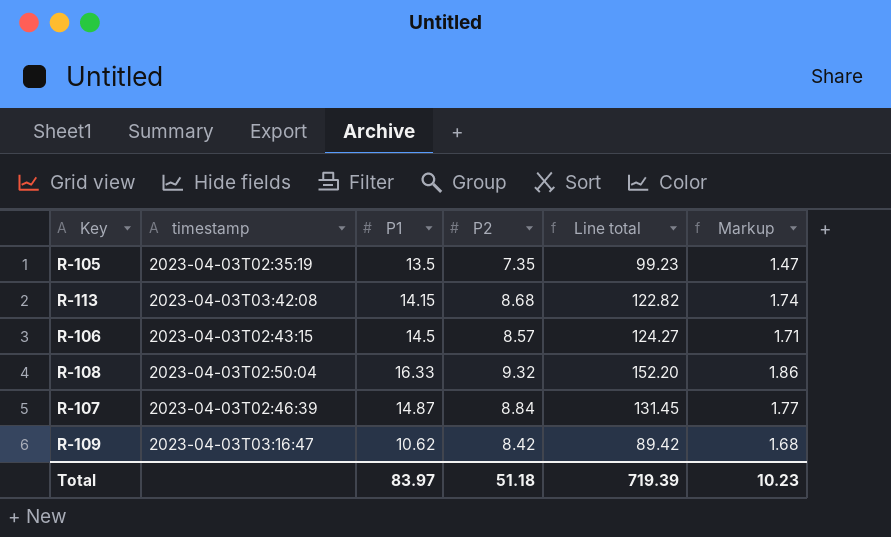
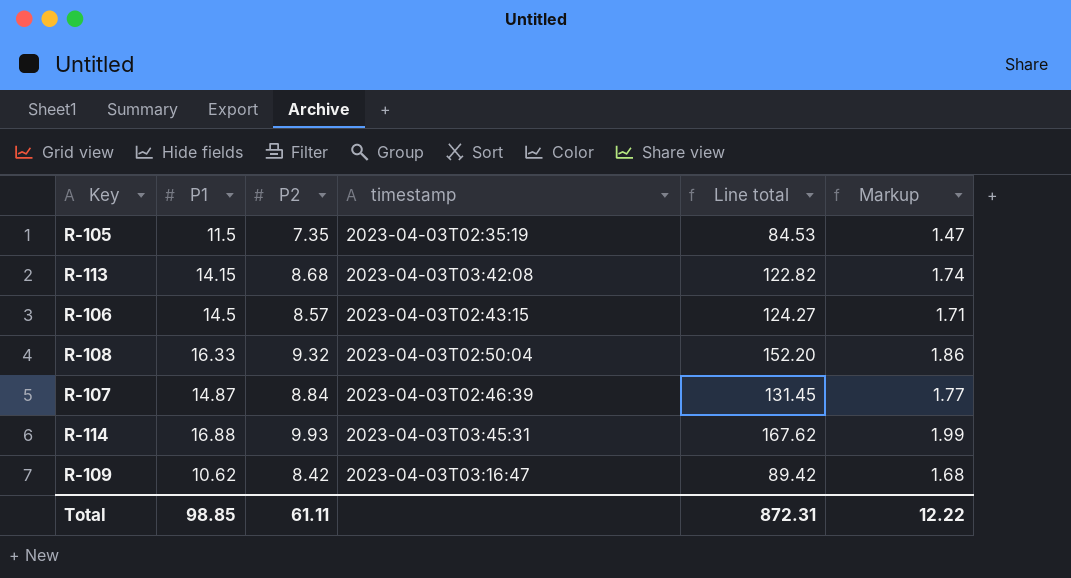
column timestamp | position: 2 -> 4
R-105 | P1: 13.5 -> 11.5
R-105 | Line total: 99.23 -> 84.53
row R-114: none -> 16.88 | 9.93 | 2023-04-03T03:45:31 | 167.62 | 1.99
Total | P1: 83.97 -> 98.85
Total | P2: 51.18 -> 61.11
Total | Line total: 719.39 -> 872.31
Total | Markup: 10.23 -> 12.22

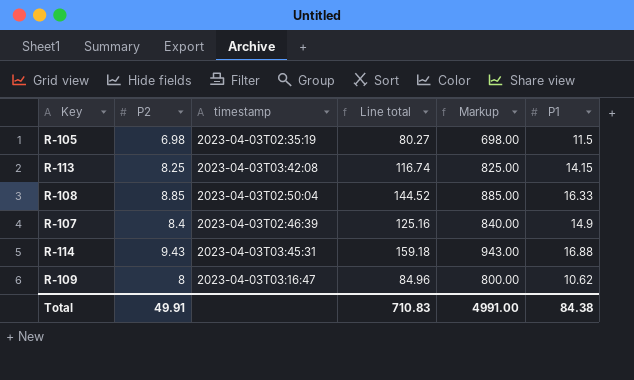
column Markup | formula: [P2] * 0.2 -> [P2] * 100
column P1 | position: 2 -> 6
row R-106: 14.5 | 8.57 | 2023-04-03T02:43:15 | 124.27 | 1.71 -> none
R-105 | P2: 7.35 -> 6.98
R-105 | Line total: 84.53 -> 80.27
R-113 | P2: 8.68 -> 8.25
R-113 | Line total: 122.82 -> 116.74
R-108 | P2: 9.32 -> 8.85
R-108 | Line total: 152.20 -> 144.52
R-107 | P2: 8.84 -> 8.4
R-107 | Line total: 131.45 -> 125.16
R-107 | P1: 14.87 -> 14.9
R-114 | P2: 9.93 -> 9.43
R-114 | Line total: 167.62 -> 159.18
R-109 | P2: 8.42 -> 8
R-109 | Line total: 89.42 -> 84.96
Total | P2: 61.11 -> 49.91
Total | Line total: 872.31 -> 710.83
Total | Markup: 12.22 -> 4991.00
Total | P1: 98.85 -> 84.38

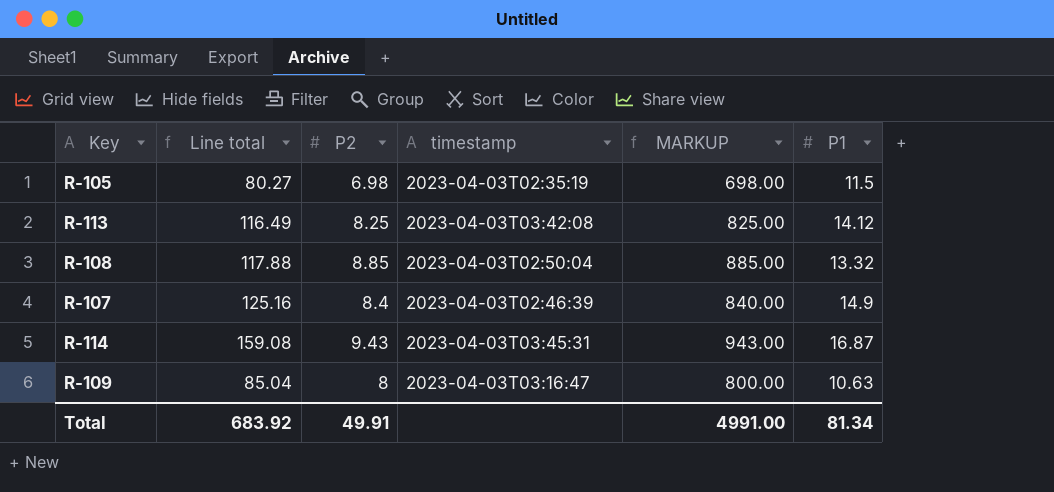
column Line total | position: 4 -> 2
column name: Markup -> MARKUP
R-113 | Line total: 116.74 -> 116.49
R-113 | P1: 14.15 -> 14.12
R-108 | Line total: 144.52 -> 117.88
R-108 | P1: 16.33 -> 13.32
R-114 | Line total: 159.18 -> 159.08
R-114 | P1: 16.88 -> 16.87
R-109 | Line total: 84.96 -> 85.04
R-109 | P1: 10.62 -> 10.63
Total | Line total: 710.83 -> 683.92
Total | P1: 84.38 -> 81.34

